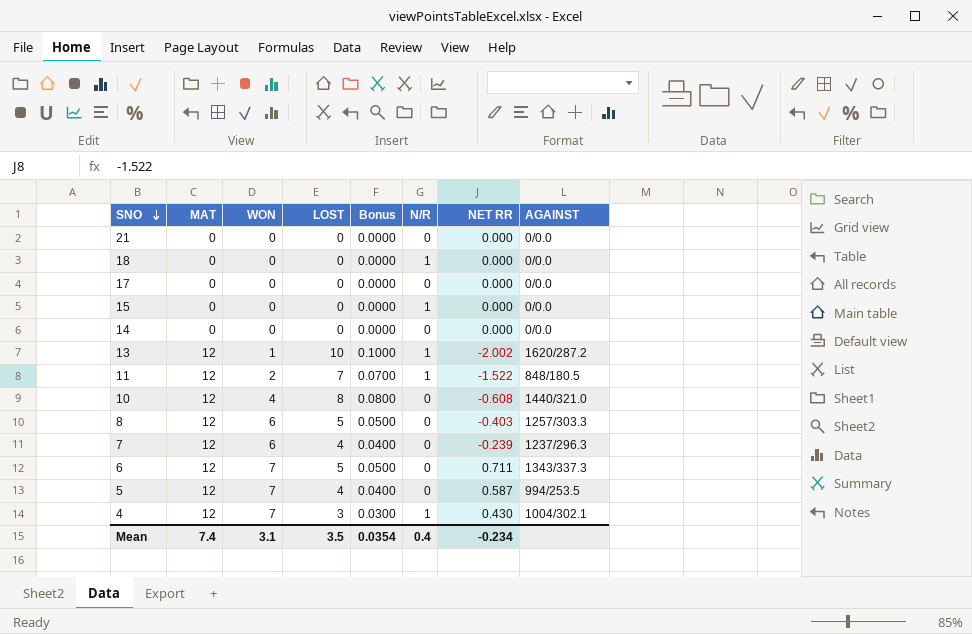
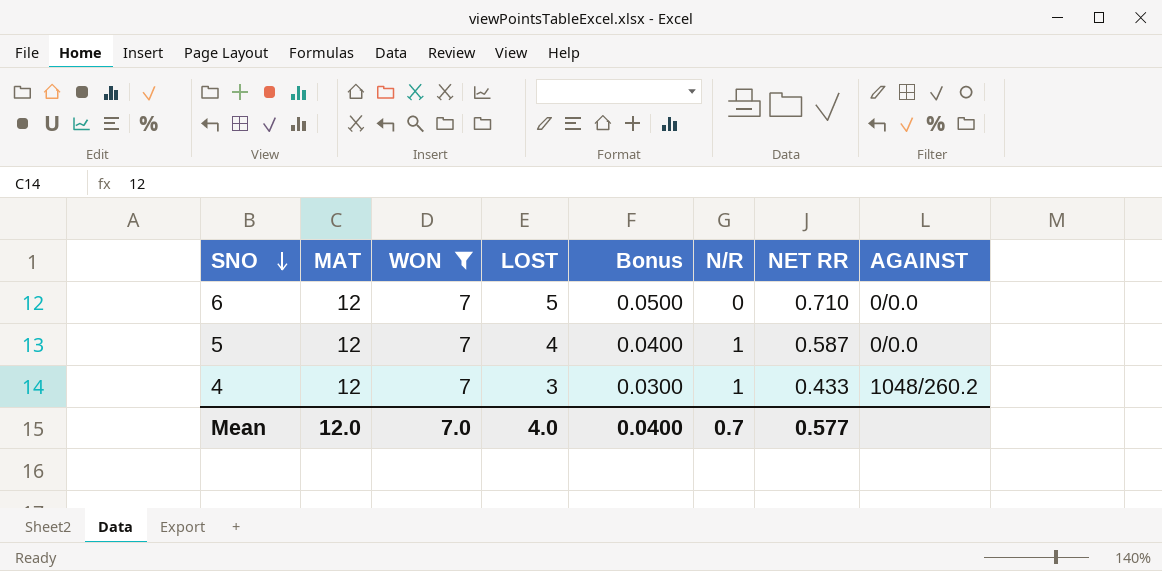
filter: none -> WON = 7
6 | NET RR: 0.711 -> 0.710
6 | AGAINST: 1343/337.3 -> 0/0.0
5 | N/R: 0 -> 1
5 | AGAINST: 994/253.5 -> 0/0.0
4 | NET RR: 0.430 -> 0.433
4 | AGAINST: 1004/302.1 -> 1048/260.2
Mean | MAT: 7.4 -> 12.0
Mean | WON: 3.1 -> 7.0
Mean | LOST: 3.5 -> 4.0
Mean | Bonus: 0.0354 -> 0.0400
Mean | N/R: 0.4 -> 0.7
Mean | NET RR: -0.234 -> 0.577

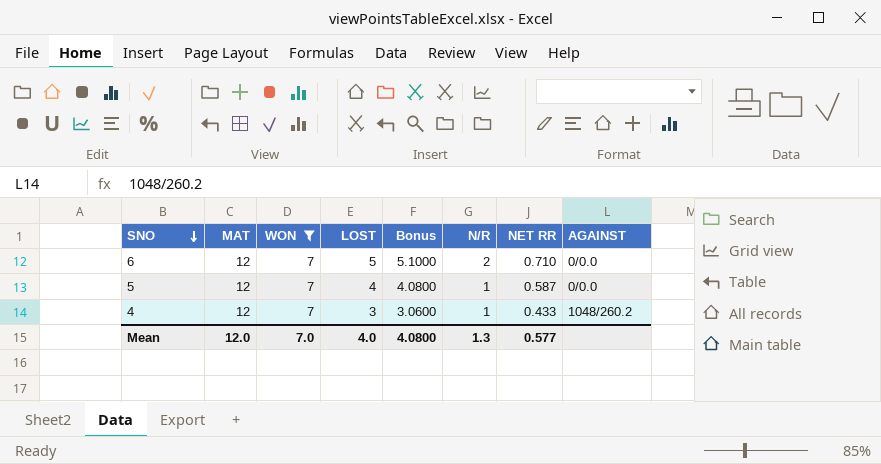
column Bonus | formula: [LOST] * 0.01 -> [LOST] * 1.02
6 | N/R: 0 -> 2
Mean | Bonus: 0.0400 -> 4.0800
Mean | N/R: 0.7 -> 1.3

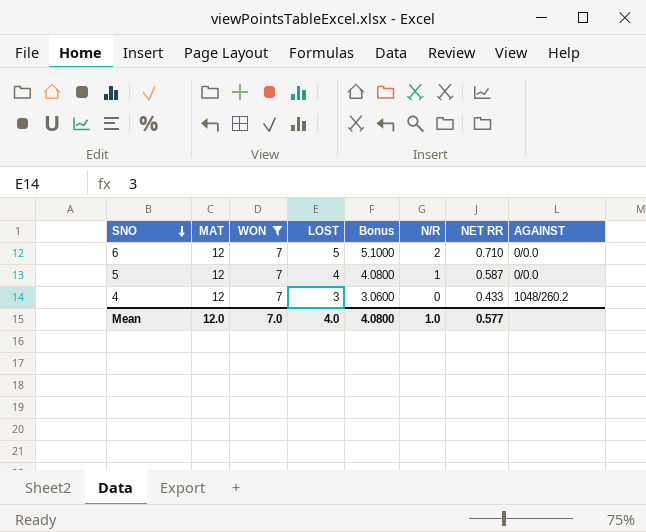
4 | N/R: 1 -> 0
Mean | N/R: 1.3 -> 1.0

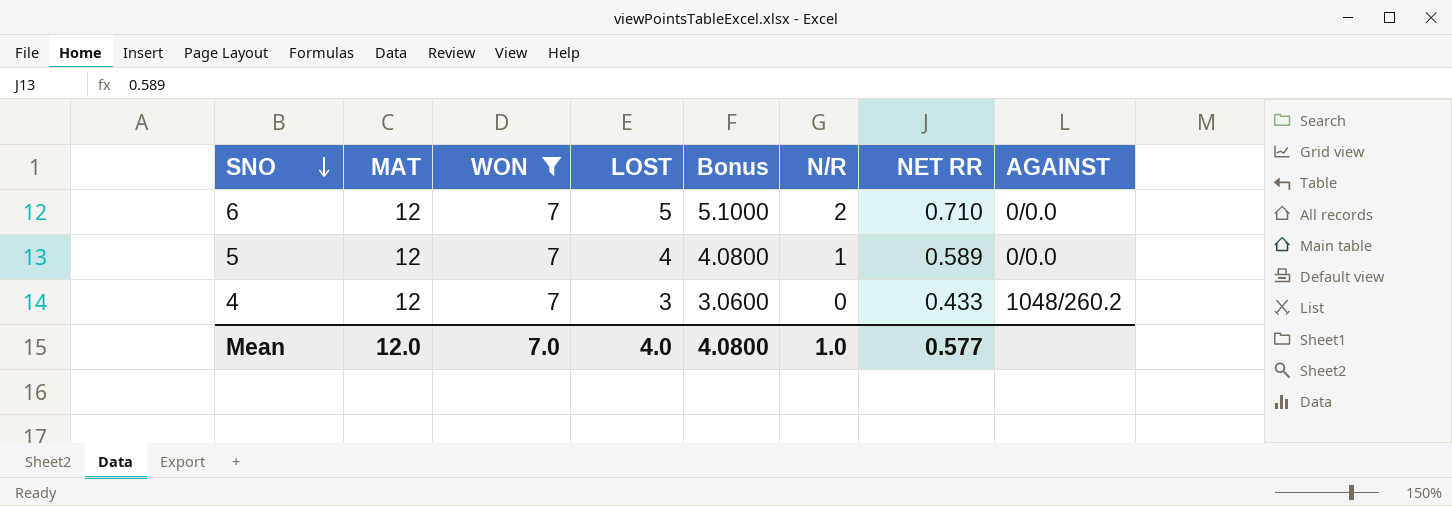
5 | NET RR: 0.587 -> 0.589

